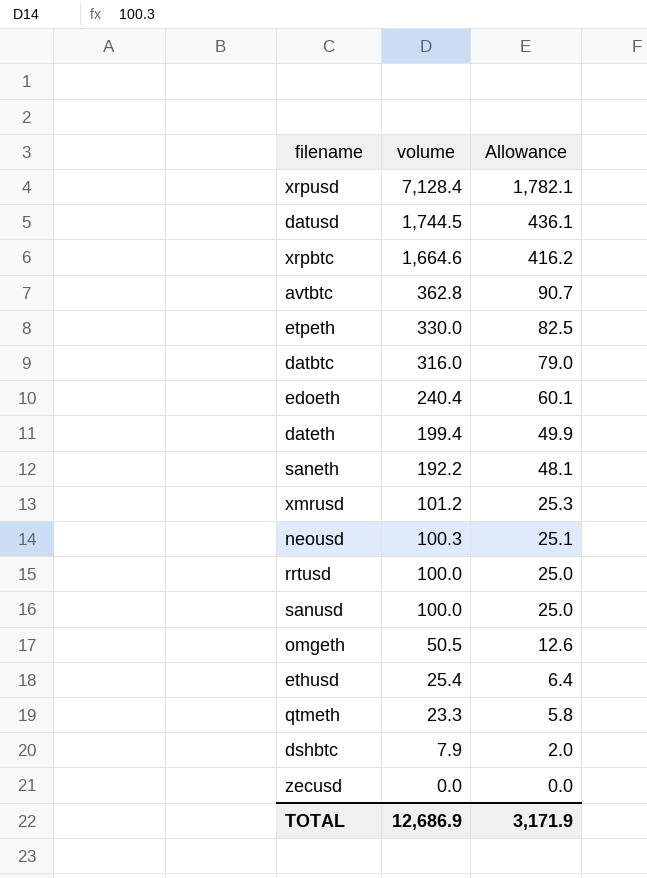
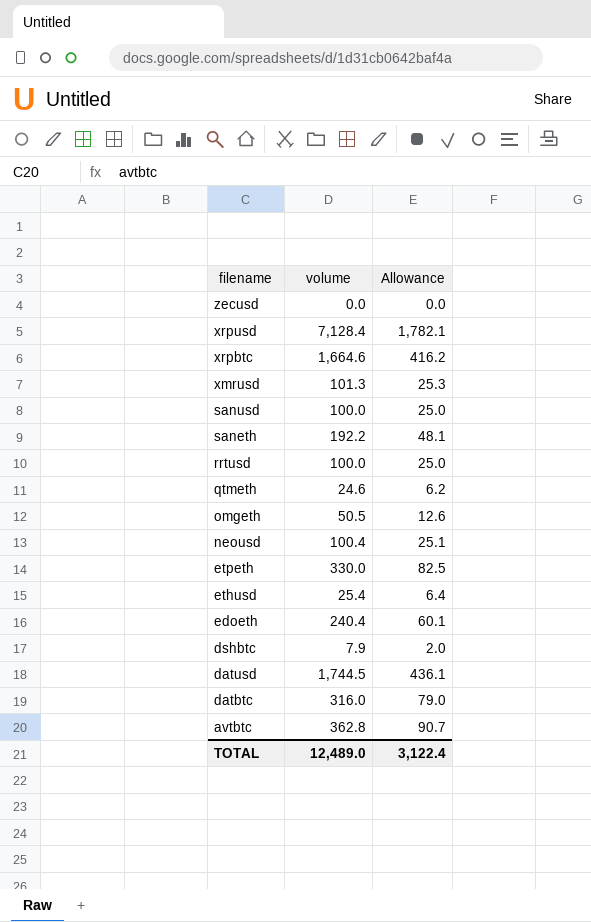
row order: volume descending -> filename descending
row dateth: 199.4 | 49.9 -> none
xmrusd | volume: 101.2 -> 101.3
qtmeth | volume: 23.3 -> 24.6
qtmeth | Allowance: 5.8 -> 6.2
neousd | volume: 100.3 -> 100.4
TOTAL | volume: 12,686.9 -> 12,489.0
TOTAL | Allowance: 3,171.9 -> 3,122.4

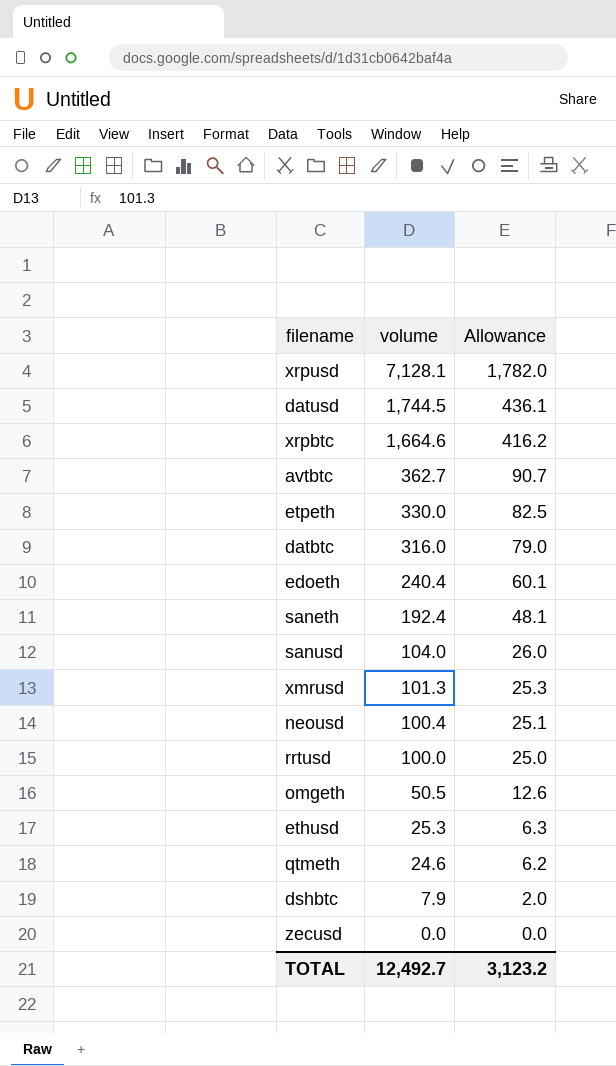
row order: filename descending -> volume descending
xrpusd | volume: 7,128.4 -> 7,128.1
xrpusd | Allowance: 1,782.1 -> 1,782.0
avtbtc | volume: 362.8 -> 362.7
saneth | volume: 192.2 -> 192.4
sanusd | volume: 100.0 -> 104.0
sanusd | Allowance: 25.0 -> 26.0
ethusd | volume: 25.4 -> 25.3
ethusd | Allowance: 6.4 -> 6.3
TOTAL | volume: 12,489.0 -> 12,492.7
TOTAL | Allowance: 3,122.4 -> 3,123.2

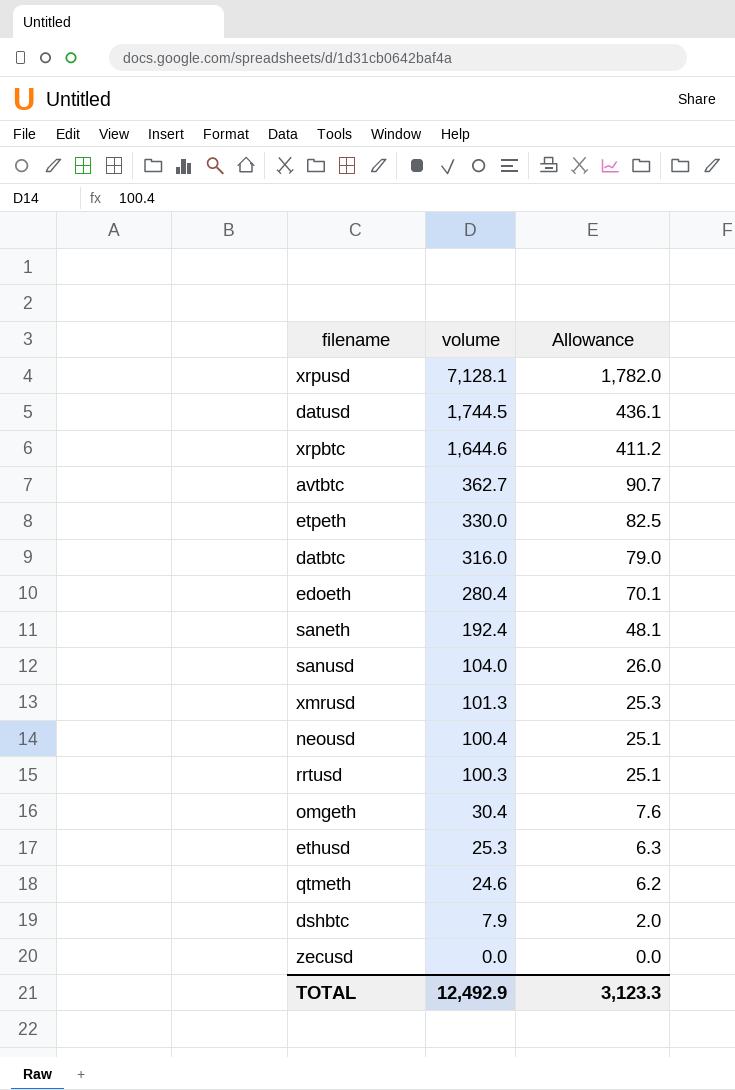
xrpbtc | volume: 1,664.6 -> 1,644.6
xrpbtc | Allowance: 416.2 -> 411.2
edoeth | volume: 240.4 -> 280.4
edoeth | Allowance: 60.1 -> 70.1
rrtusd | volume: 100.0 -> 100.3
rrtusd | Allowance: 25.0 -> 25.1
omgeth | volume: 50.5 -> 30.4
omgeth | Allowance: 12.6 -> 7.6
TOTAL | volume: 12,492.7 -> 12,492.9
TOTAL | Allowance: 3,123.2 -> 3,123.3

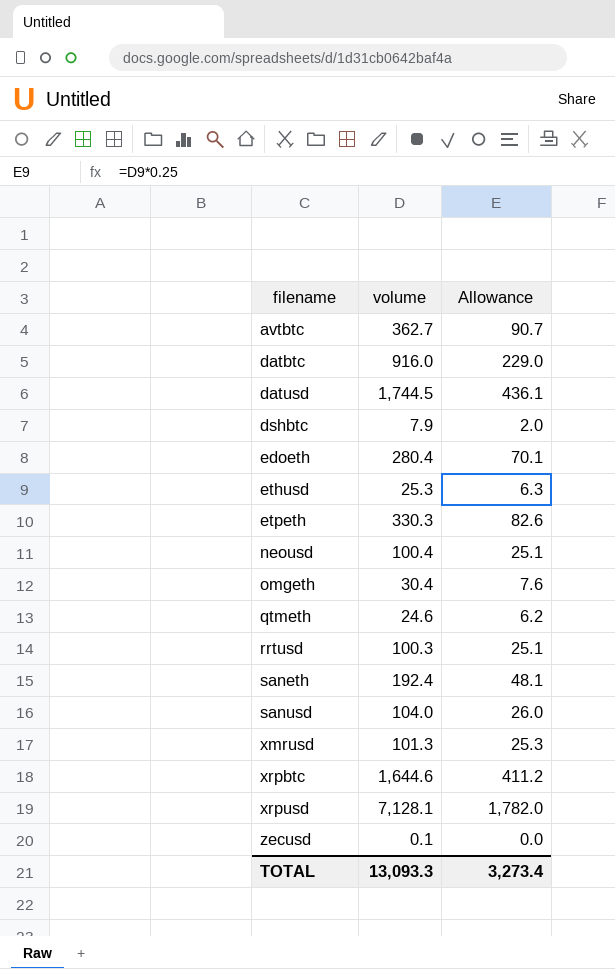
row order: volume descending -> filename ascending
datbtc | volume: 316.0 -> 916.0
datbtc | Allowance: 79.0 -> 229.0
etpeth | volume: 330.0 -> 330.3
etpeth | Allowance: 82.5 -> 82.6
zecusd | volume: 0.0 -> 0.1
TOTAL | volume: 12,492.9 -> 13,093.3
TOTAL | Allowance: 3,123.3 -> 3,273.4

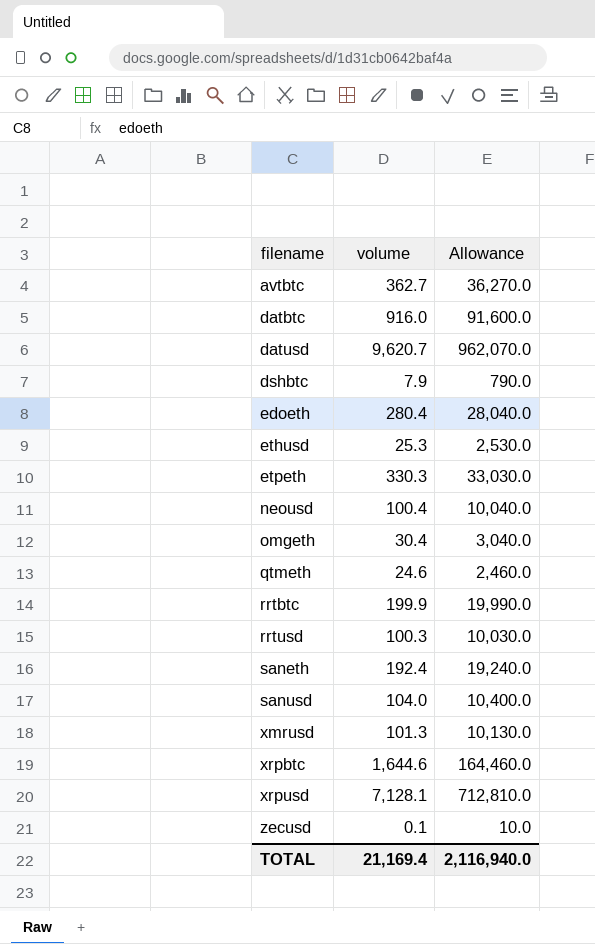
column Allowance | formula: [volume] * 0.25 -> [volume] * 100
datusd | volume: 1,744.5 -> 9,620.7
row rrtbtc: none -> 199.9 | 19,990.0
TOTAL | volume: 13,093.3 -> 21,169.4
TOTAL | Allowance: 3,273.4 -> 2,116,940.0

